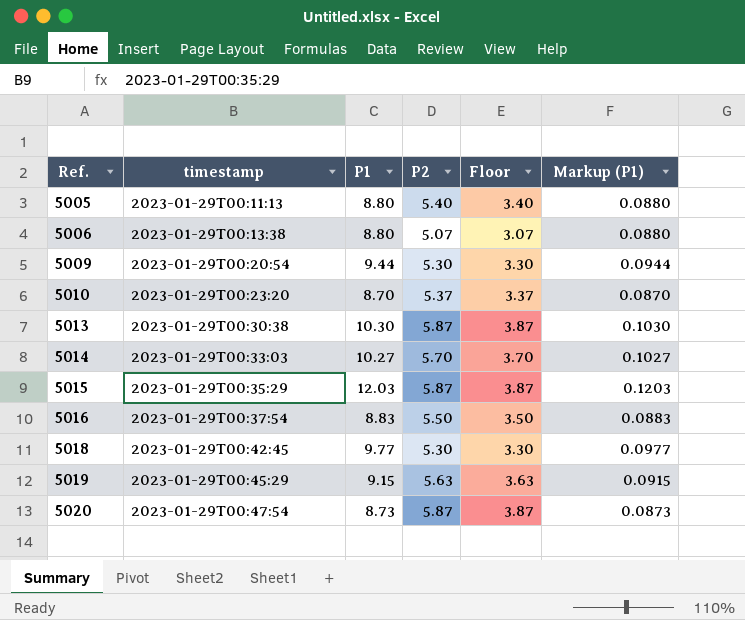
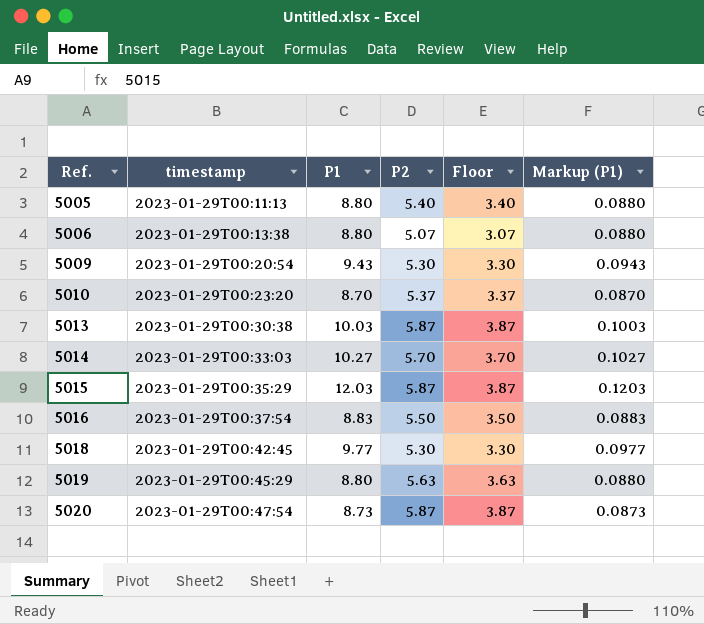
5009 | P1: 9.44 -> 9.43
5009 | Markup (P1): 0.0944 -> 0.0943
5013 | P1: 10.30 -> 10.03
5013 | Markup (P1): 0.1030 -> 0.1003
5019 | P1: 9.15 -> 8.80
5019 | Markup (P1): 0.0915 -> 0.0880

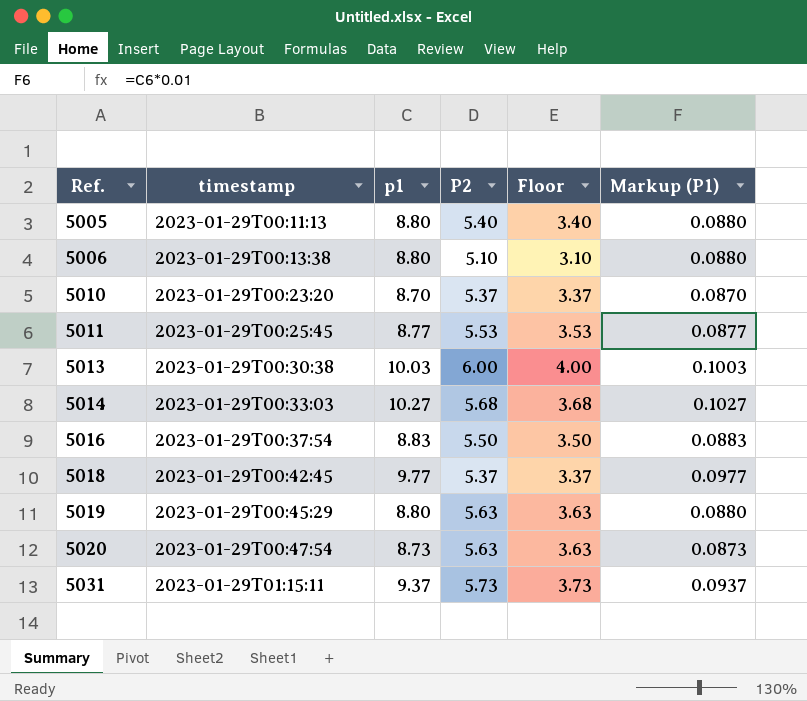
column name: P1 -> p1
row 5009: 2023-01-29T00:20:54 | 9.43 | 5.30 | 3.30 | 0.0943 -> none
row 5015: 2023-01-29T00:35:29 | 12.03 | 5.87 | 3.87 | 0.1203 -> none
5006 | P2: 5.07 -> 5.10
5006 | Floor: 3.07 -> 3.10
row 5011: none -> 2023-01-29T00:25:45 | 8.77 | 5.53 | 3.53 | 0.0877
5013 | P2: 5.87 -> 6.00
5013 | Floor: 3.87 -> 4.00
5014 | P2: 5.70 -> 5.68
5014 | Floor: 3.70 -> 3.68
5018 | P2: 5.30 -> 5.37
5018 | Floor: 3.30 -> 3.37
5020 | P2: 5.87 -> 5.63
5020 | Floor: 3.87 -> 3.63
row 5031: none -> 2023-01-29T01:15:11 | 9.37 | 5.73 | 3.73 | 0.0937

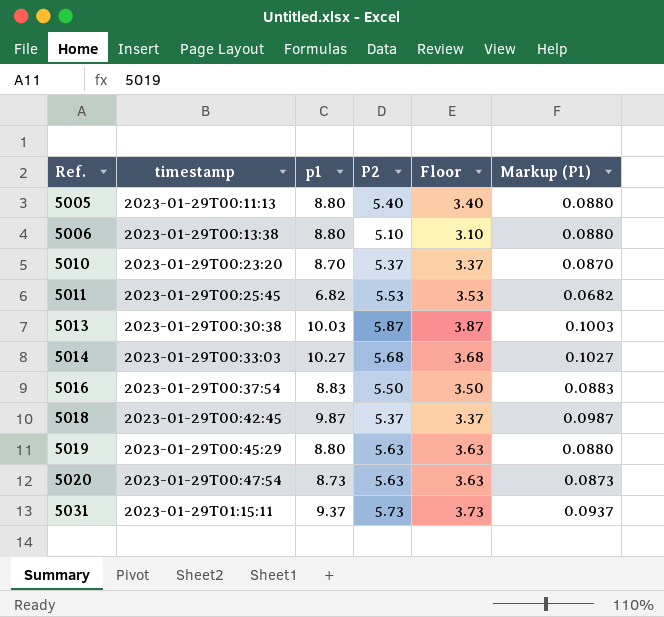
5011 | p1: 8.77 -> 6.82
5011 | Markup (P1): 0.0877 -> 0.0682
5013 | P2: 6.00 -> 5.87
5013 | Floor: 4.00 -> 3.87
5018 | p1: 9.77 -> 9.87
5018 | Markup (P1): 0.0977 -> 0.0987

